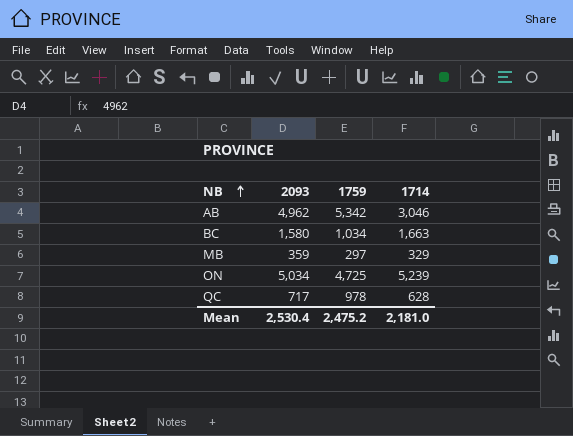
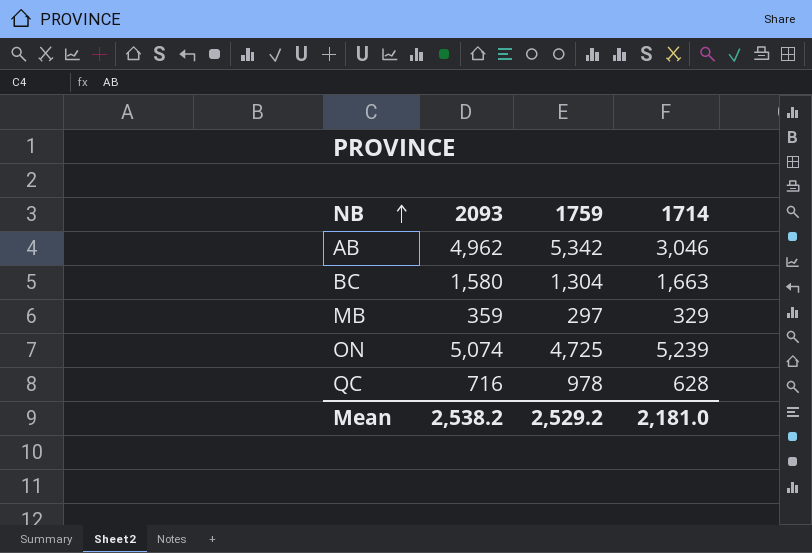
BC | 1759: 1,034 -> 1,304
ON | 2093: 5,034 -> 5,074
QC | 2093: 717 -> 716
Mean | 2093: 2,530.4 -> 2,538.2
Mean | 1759: 2,475.2 -> 2,529.2

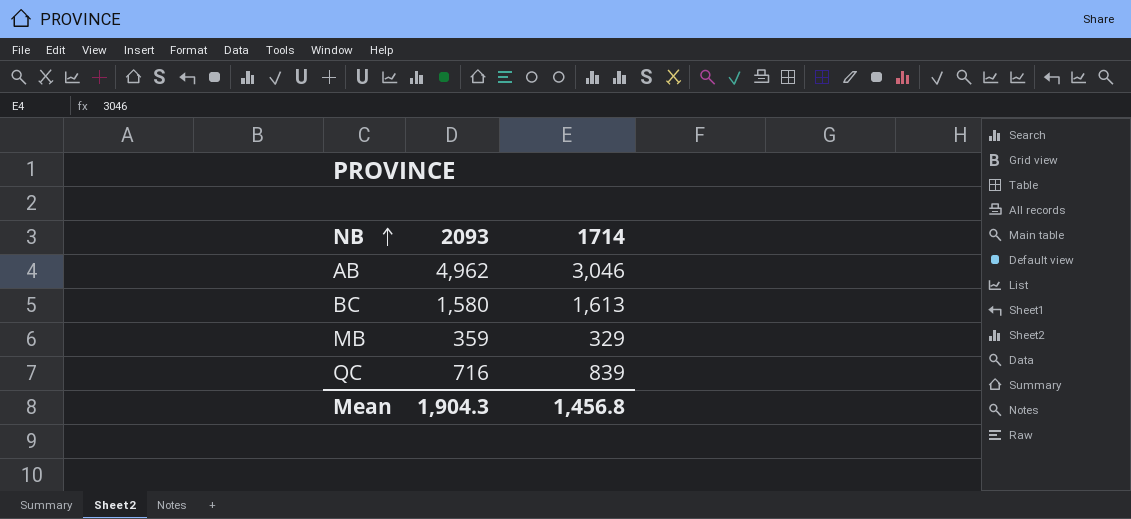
column 1759 | position: 3 -> none
row ON: 5,074 | 4,725 | 5,239 -> none
BC | 1714: 1,663 -> 1,613
QC | 1714: 628 -> 839
Mean | 2093: 2,538.2 -> 1,904.3
Mean | 1714: 2,181.0 -> 1,456.8

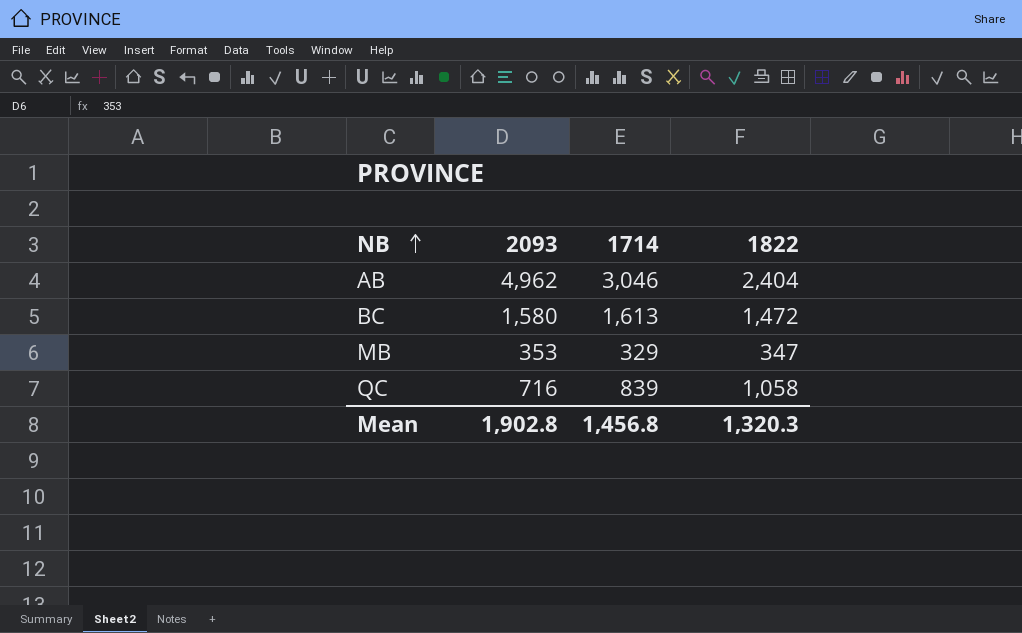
column 1822 | position: none -> 4
MB | 2093: 359 -> 353
Mean | 2093: 1,904.3 -> 1,902.8

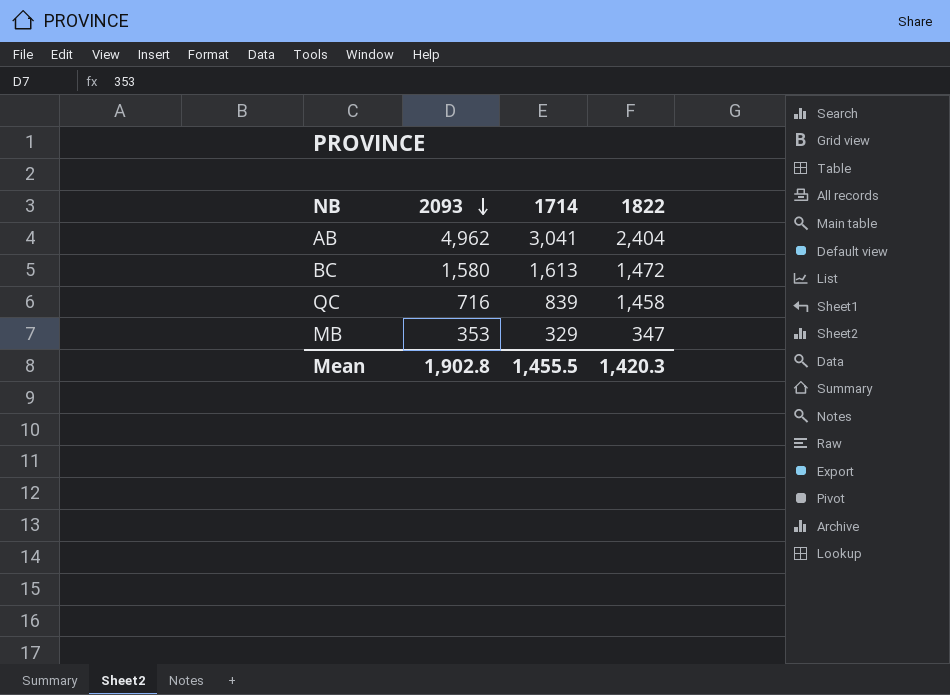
row order: NB ascending -> 2093 descending
AB | 1714: 3,046 -> 3,041
QC | 1822: 1,058 -> 1,458
Mean | 1714: 1,456.8 -> 1,455.5
Mean | 1822: 1,320.3 -> 1,420.3

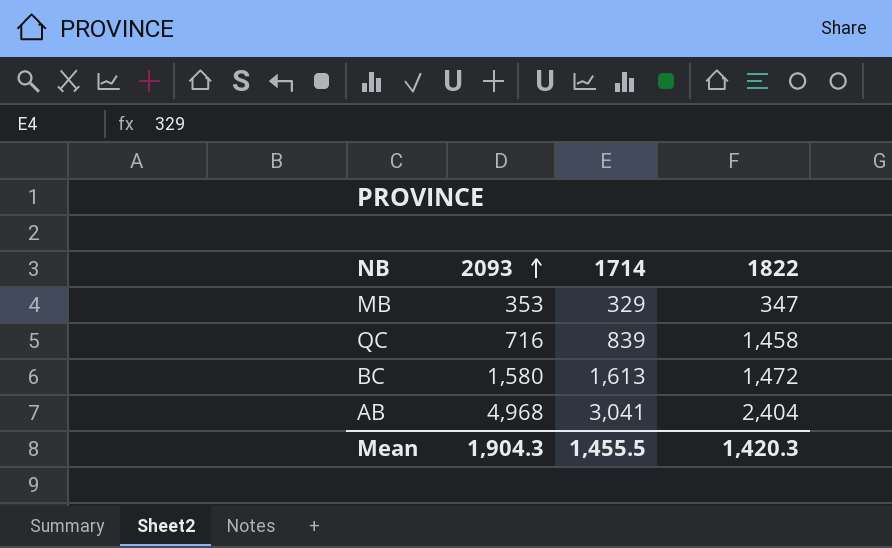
row order: 2093 descending -> 2093 ascending
AB | 2093: 4,962 -> 4,968
Mean | 2093: 1,902.8 -> 1,904.3

